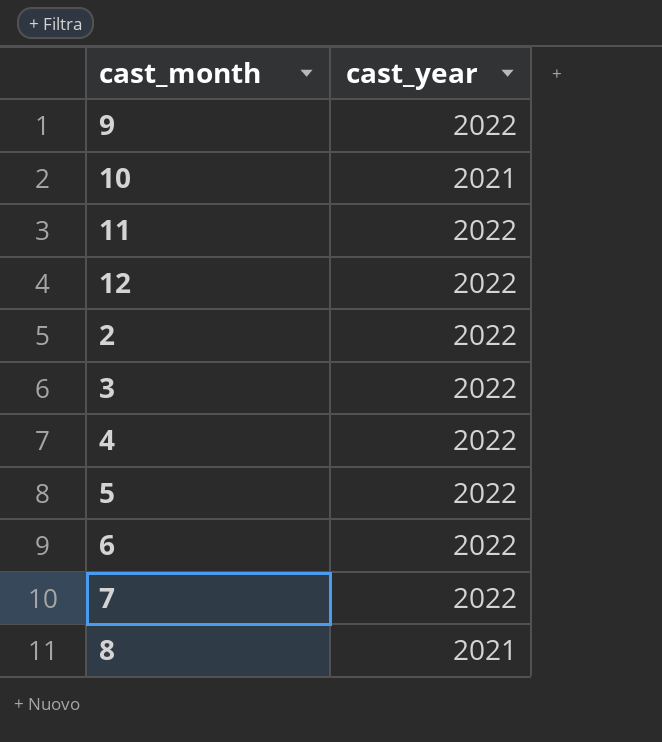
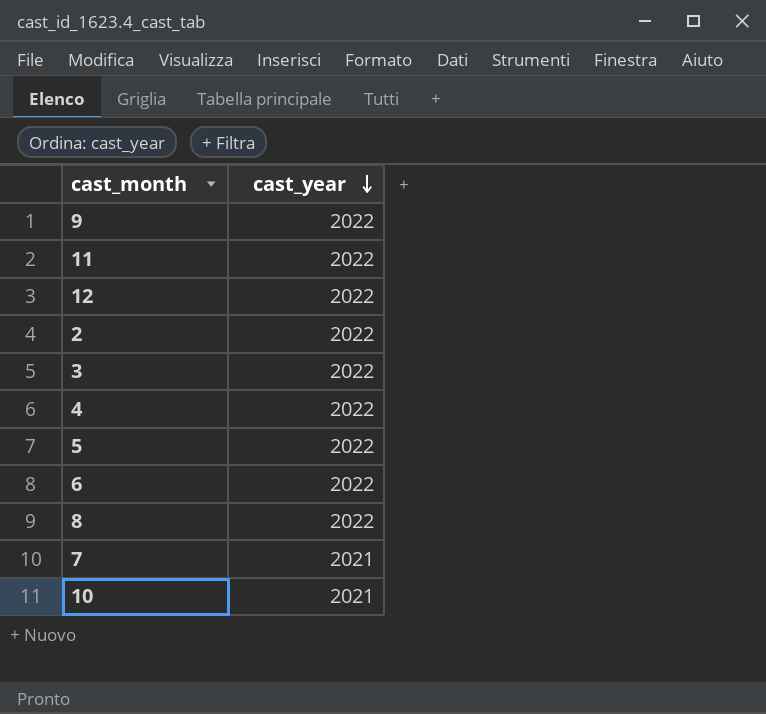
row order: none -> cast_year descending
8 | cast_year: 2021 -> 2022
7 | cast_year: 2022 -> 2021

